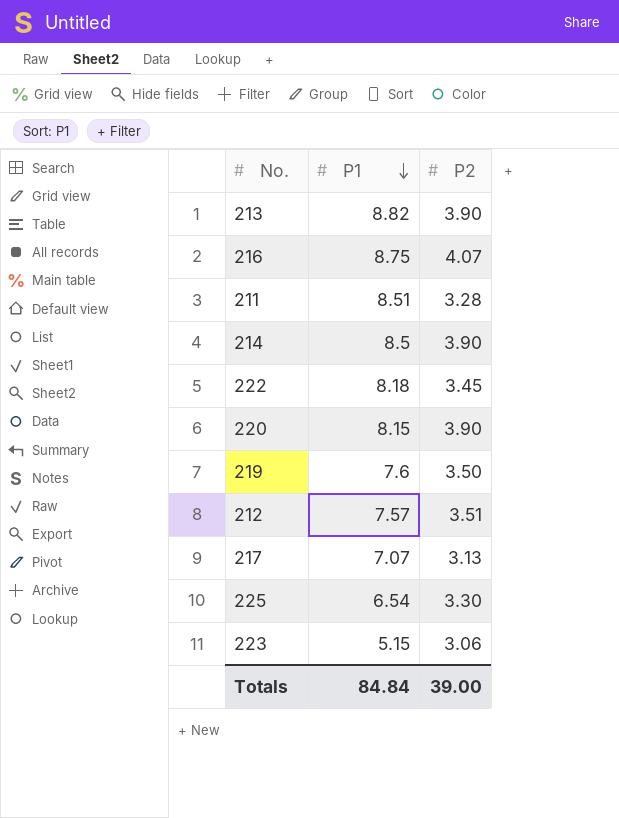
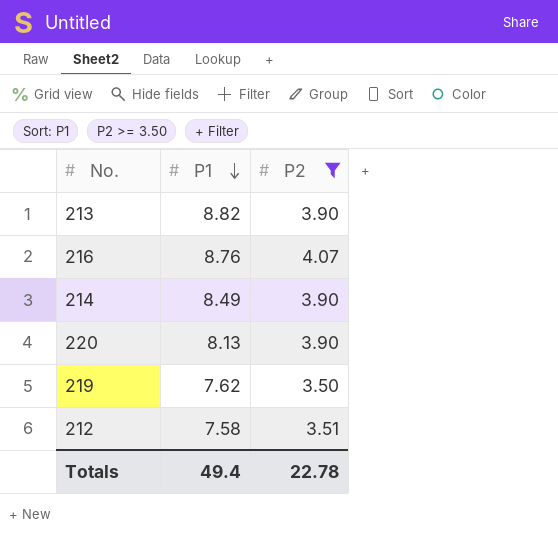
filter: none -> P2 >= 3.50
216 | P1: 8.75 -> 8.76
214 | P1: 8.5 -> 8.49
220 | P1: 8.15 -> 8.13
219 | P1: 7.6 -> 7.62
212 | P1: 7.57 -> 7.58
Totals | P1: 84.84 -> 49.4
Totals | P2: 39.00 -> 22.78

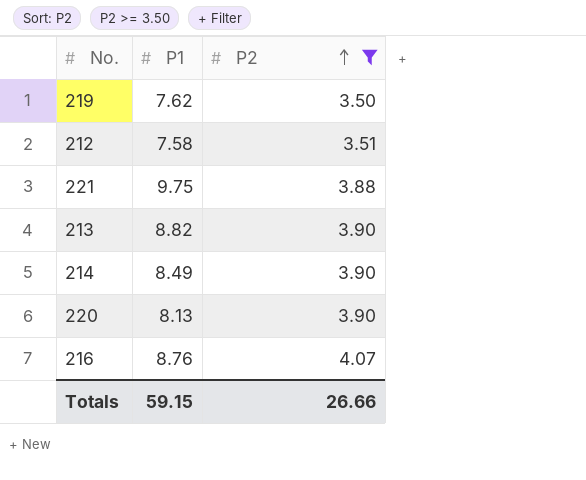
row order: P1 descending -> P2 ascending
row 221: none -> 9.75 | 3.88
Totals | P1: 49.4 -> 59.15
Totals | P2: 22.78 -> 26.66

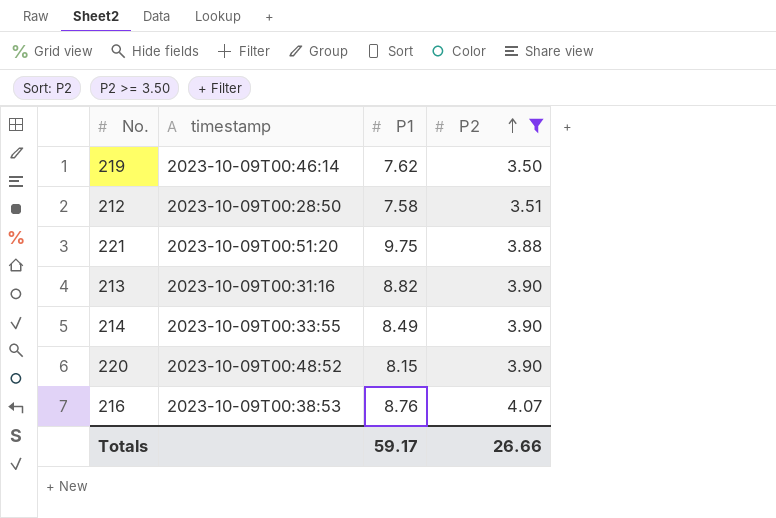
column timestamp | position: none -> 2
220 | P1: 8.13 -> 8.15
Totals | P1: 59.15 -> 59.17

